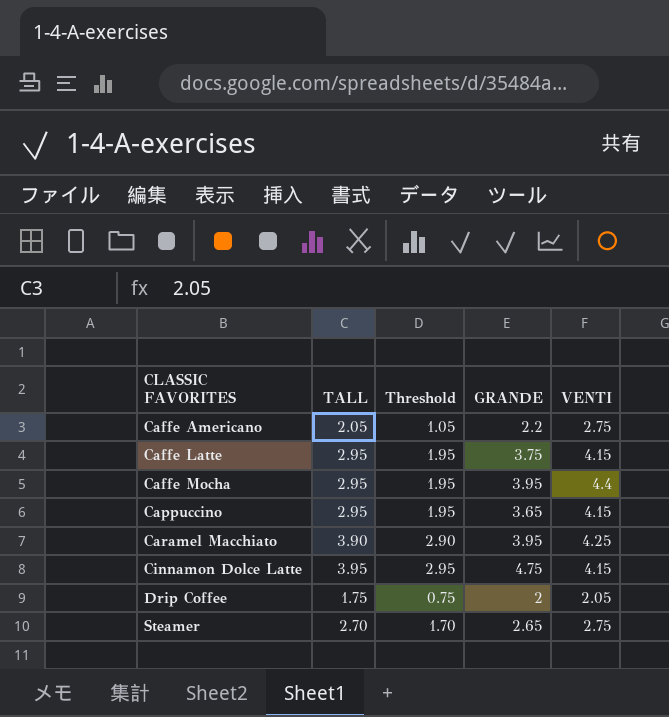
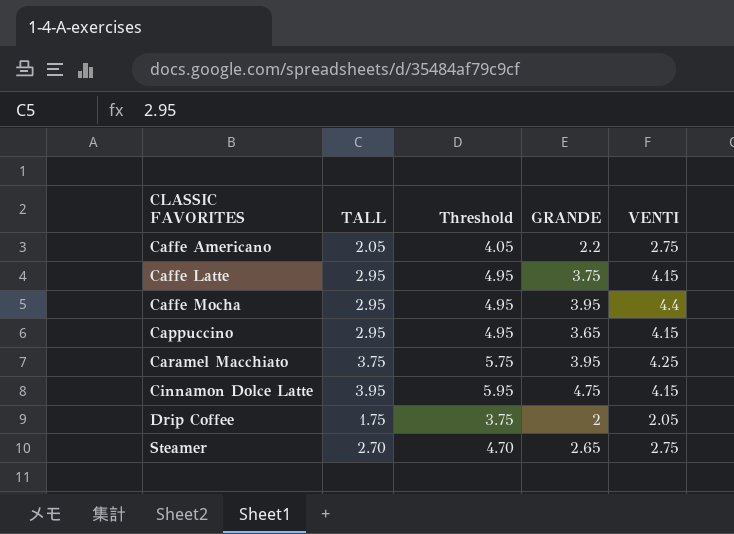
column Threshold | formula: [TALL] - 1 -> [TALL] + 2
Caramel Macchiato | TALL: 3.90 -> 3.75

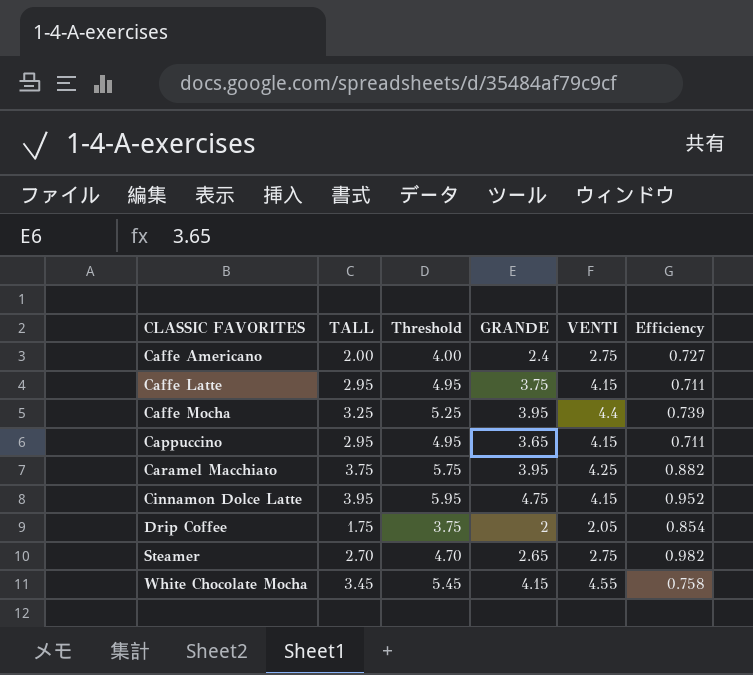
column Efficiency | formula: none -> [TALL] / [VENTI]
Caffe Americano | TALL: 2.05 -> 2.00
Caffe Americano | Threshold: 4.05 -> 4.00
Caffe Americano | GRANDE: 2.2 -> 2.4
Caffe Mocha | TALL: 2.95 -> 3.25
Caffe Mocha | Threshold: 4.95 -> 5.25
row White Chocolate Mocha: none -> 3.45 | 5.45 | 4.15 | 4.55 | 0.758

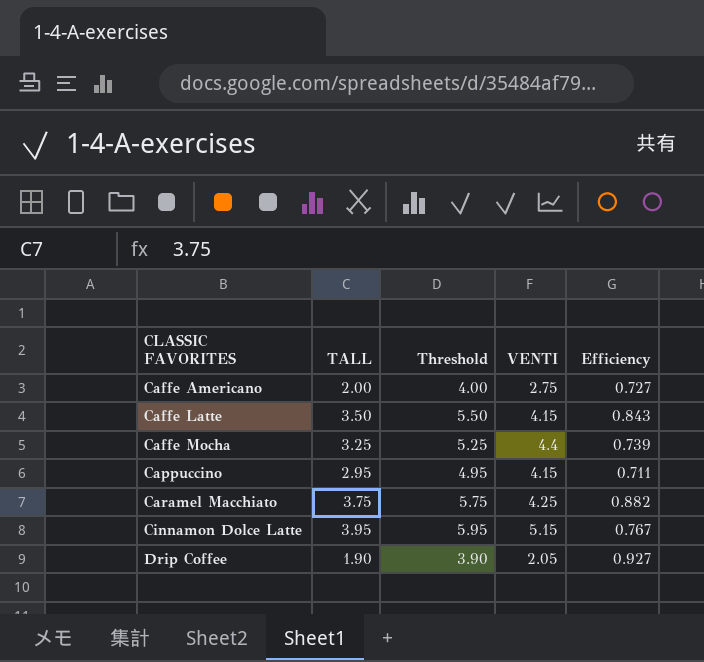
column GRANDE | position: 4 -> none
row Steamer: 2.70 | 4.70 | 2.65 | 2.75 | 0.982 -> none
row White Chocolate Mocha: 3.45 | 5.45 | 4.15 | 4.55 | 0.758 -> none
Caffe Latte | TALL: 2.95 -> 3.50
Caffe Latte | Threshold: 4.95 -> 5.50
Caffe Latte | Efficiency: 0.711 -> 0.843
Cinnamon Dolce Latte | VENTI: 4.15 -> 5.15
Cinnamon Dolce Latte | Efficiency: 0.952 -> 0.767
Drip Coffee | TALL: 1.75 -> 1.90
Drip Coffee | Threshold: 3.75 -> 3.90
Drip Coffee | Efficiency: 0.854 -> 0.927

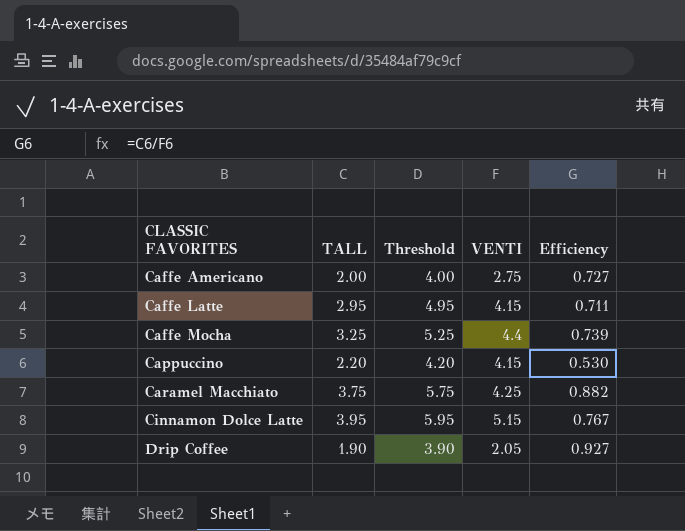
Caffe Latte | TALL: 3.50 -> 2.95
Caffe Latte | Threshold: 5.50 -> 4.95
Caffe Latte | Efficiency: 0.843 -> 0.711
Cappuccino | TALL: 2.95 -> 2.20
Cappuccino | Threshold: 4.95 -> 4.20
Cappuccino | Efficiency: 0.711 -> 0.530

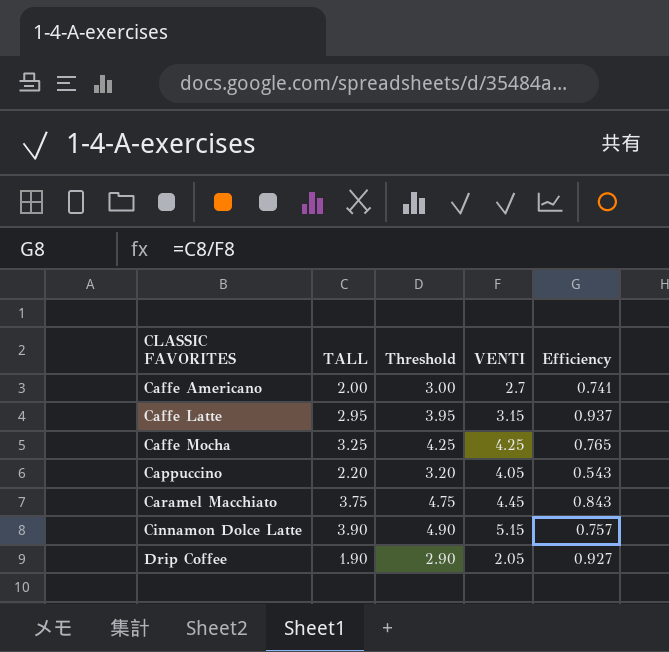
column Threshold | formula: [TALL] + 2 -> [TALL] + 1
Caffe Americano | VENTI: 2.75 -> 2.7
Caffe Americano | Efficiency: 0.727 -> 0.741
Caffe Latte | VENTI: 4.15 -> 3.15
Caffe Latte | Efficiency: 0.711 -> 0.937
Caffe Mocha | VENTI: 4.4 -> 4.25
Caffe Mocha | Efficiency: 0.739 -> 0.765
Cappuccino | VENTI: 4.15 -> 4.05
Cappuccino | Efficiency: 0.530 -> 0.543
Caramel Macchiato | VENTI: 4.25 -> 4.45
Caramel Macchiato | Efficiency: 0.882 -> 0.843
Cinnamon Dolce Latte | TALL: 3.95 -> 3.90
Cinnamon Dolce Latte | Efficiency: 0.767 -> 0.757

